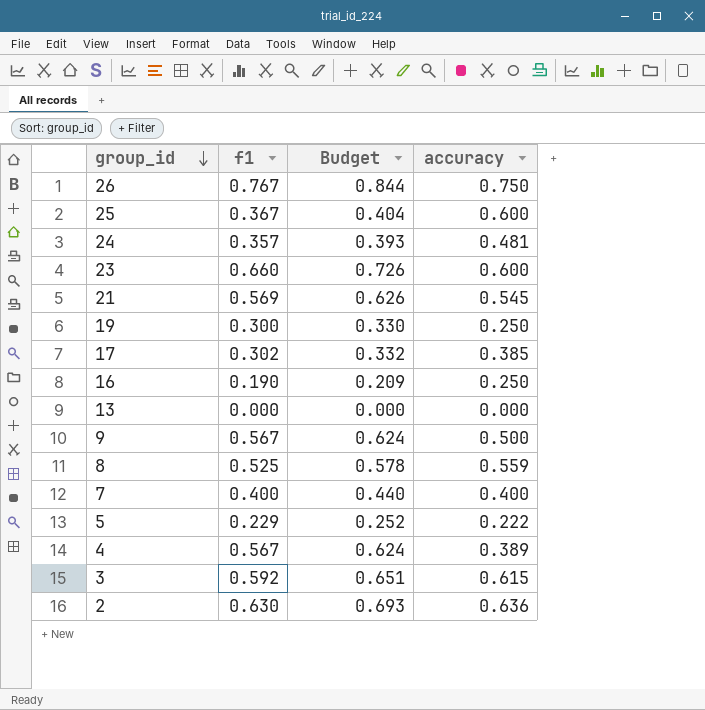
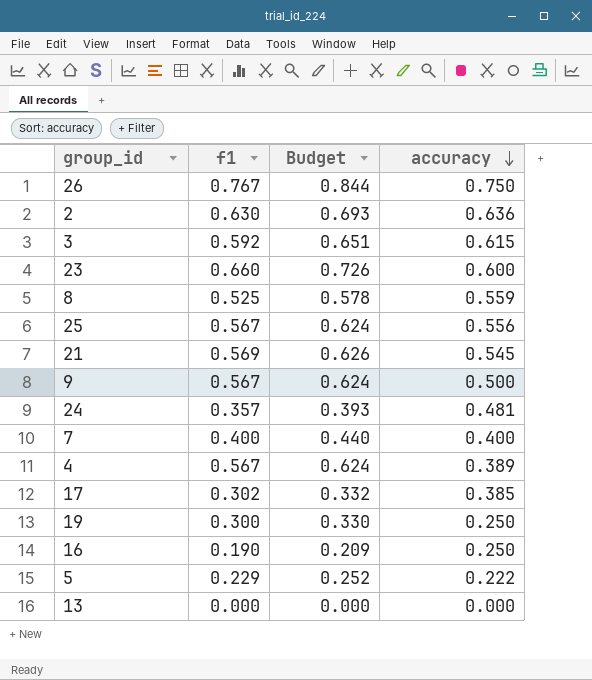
row order: group_id descending -> accuracy descending
25 | f1: 0.367 -> 0.567
25 | Budget: 0.404 -> 0.624
25 | accuracy: 0.600 -> 0.556

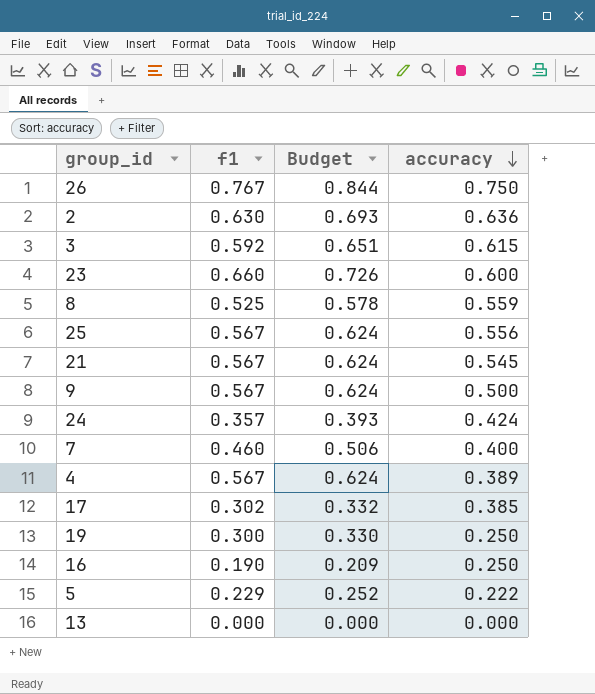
21 | f1: 0.569 -> 0.567
21 | Budget: 0.626 -> 0.624
24 | accuracy: 0.481 -> 0.424
7 | f1: 0.400 -> 0.460
7 | Budget: 0.440 -> 0.506

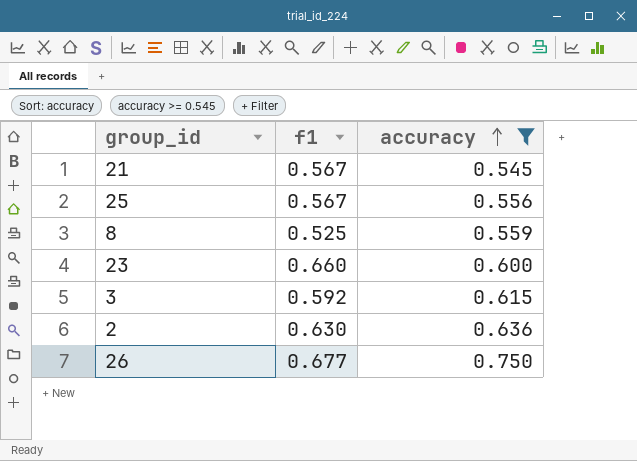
filter: none -> accuracy >= 0.545
row order: accuracy descending -> accuracy ascending
column Budget | formula: [f1] * 1.1 -> none
26 | f1: 0.767 -> 0.677

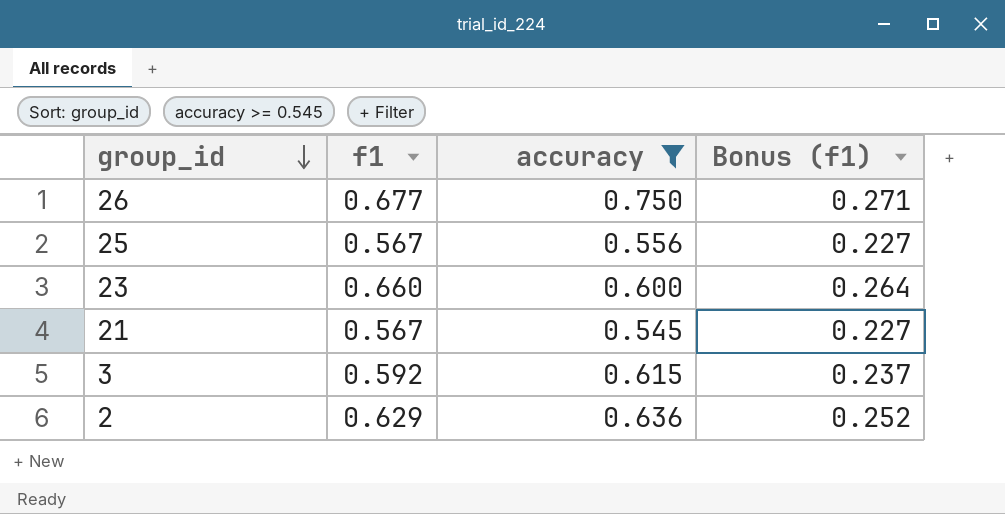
row order: accuracy ascending -> group_id descending
column Bonus (f1) | formula: none -> [f1] * 0.4
row 8: 0.525 | 0.559 -> none
2 | f1: 0.630 -> 0.629

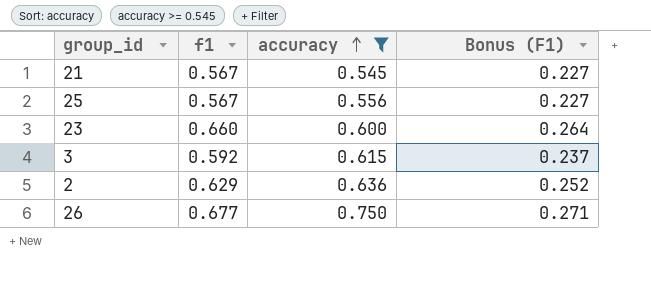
row order: group_id descending -> accuracy ascending
column name: Bonus (f1) -> Bonus (F1)

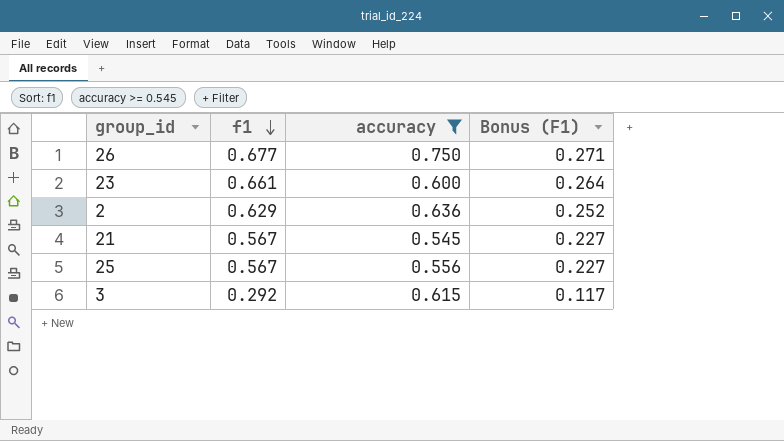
row order: accuracy ascending -> f1 descending
23 | f1: 0.660 -> 0.661
3 | f1: 0.592 -> 0.292
3 | Bonus (F1): 0.237 -> 0.117

